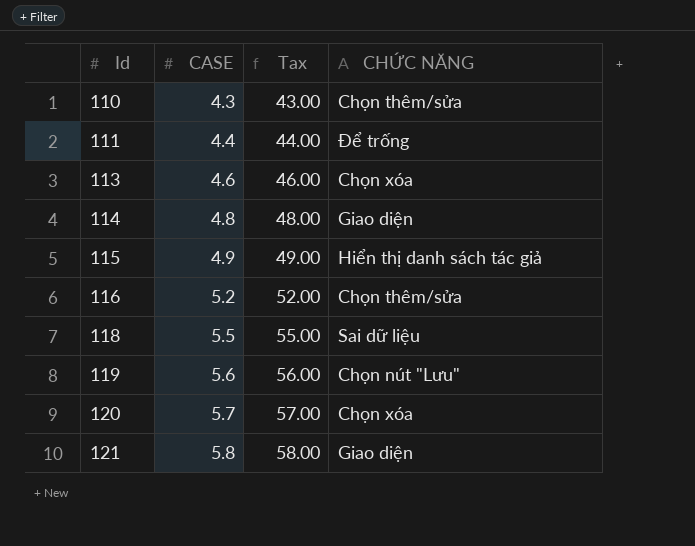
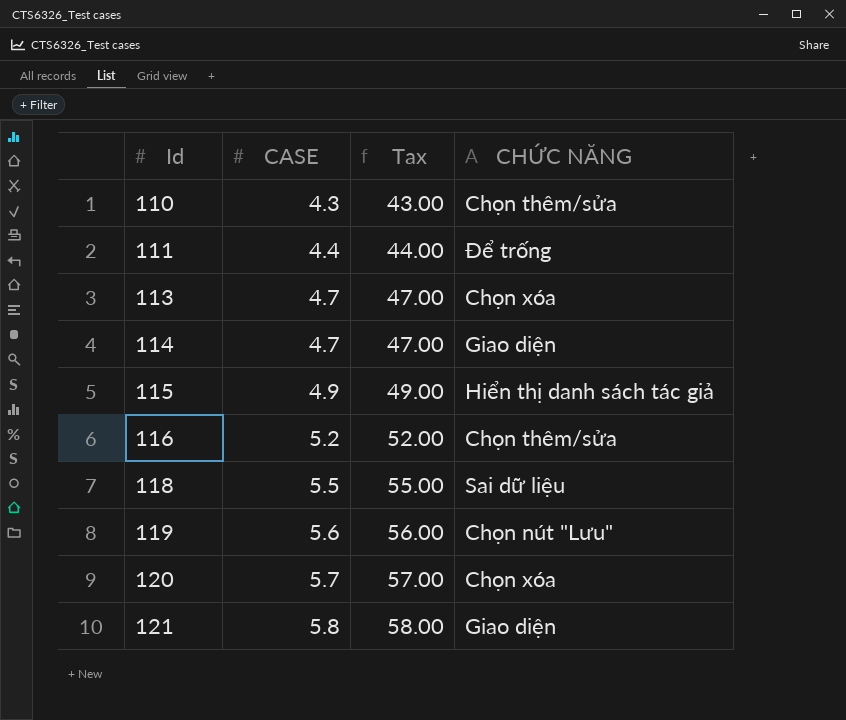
113 | CASE: 4.6 -> 4.7
113 | Tax: 46.00 -> 47.00
114 | CASE: 4.8 -> 4.7
114 | Tax: 48.00 -> 47.00

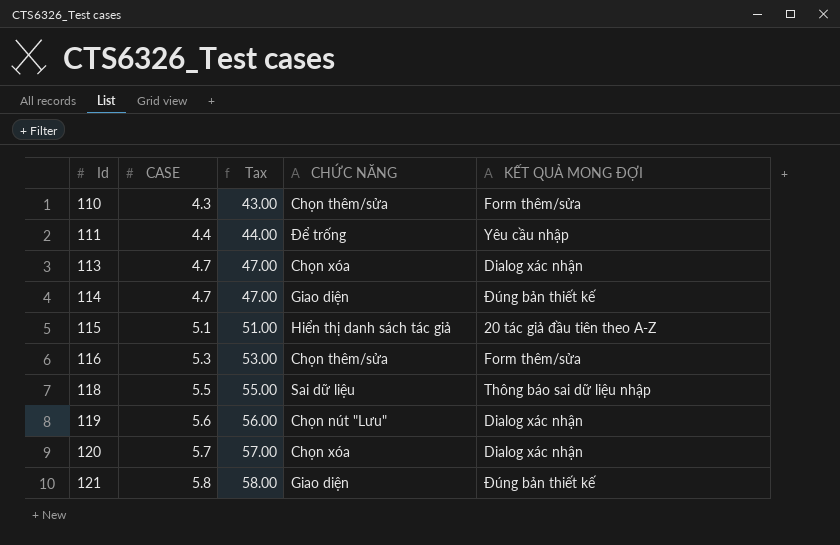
column KẾT QUẢ MONG ĐỢI | position: none -> 5
115 | CASE: 4.9 -> 5.1
115 | Tax: 49.00 -> 51.00
116 | CASE: 5.2 -> 5.3
116 | Tax: 52.00 -> 53.00

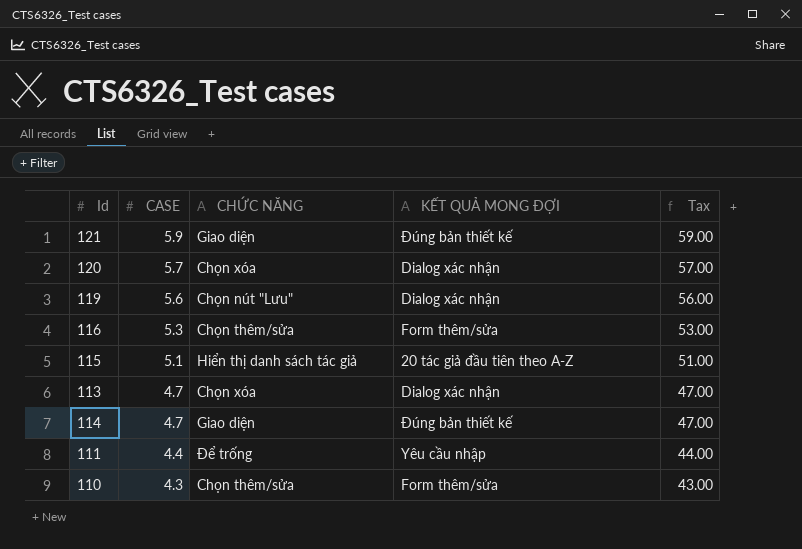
row order: Id ascending -> CASE descending
column Tax | position: 3 -> 5
row 118: 5.5 | 55.00 | Sai dữ liệu | Thông báo sai dữ liệu nhập -> none
121 | CASE: 5.8 -> 5.9
121 | Tax: 58.00 -> 59.00

